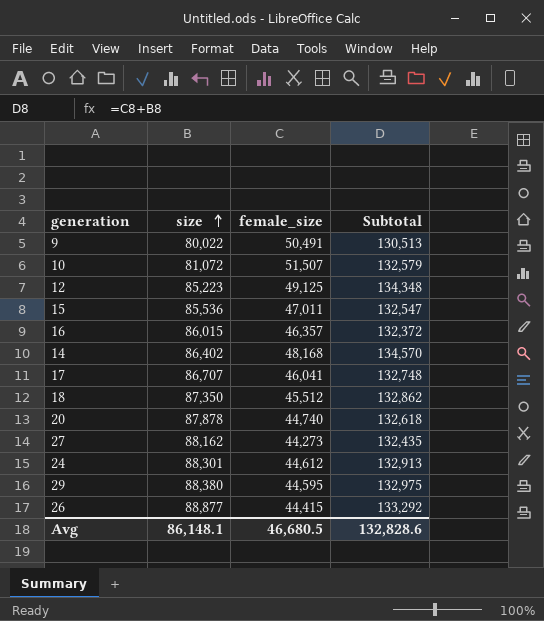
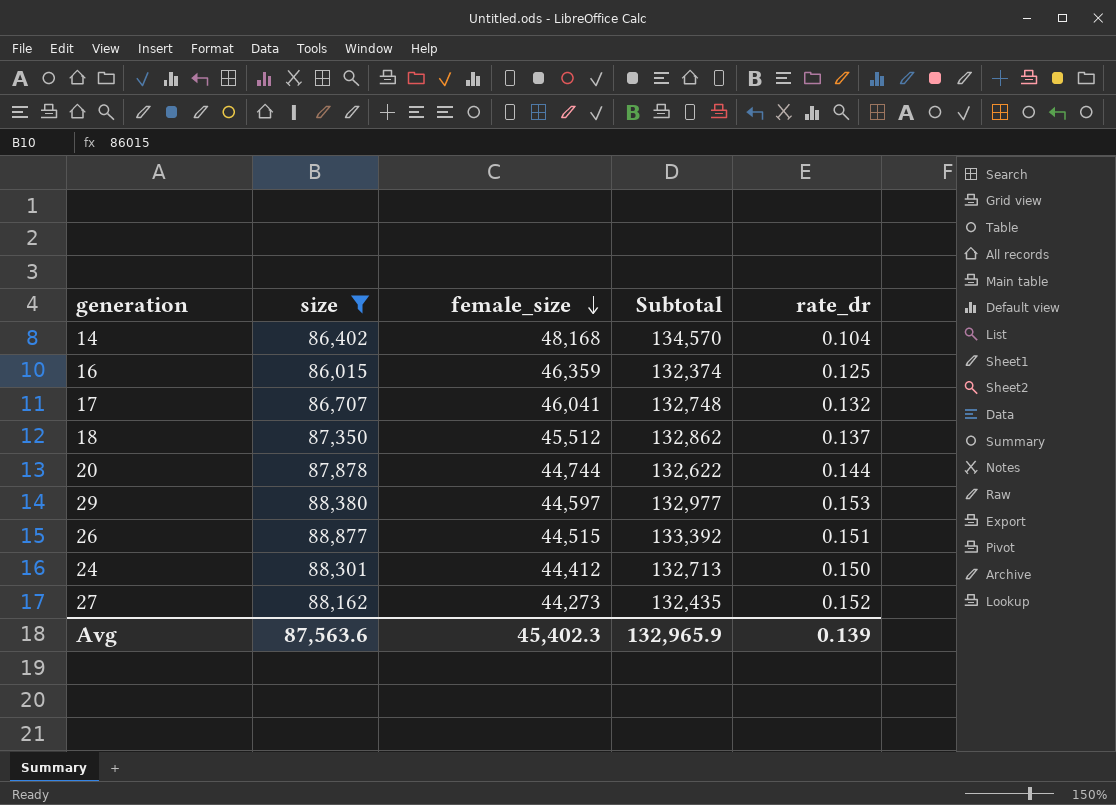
filter: none -> size >= 86,015
row order: size ascending -> female_size descending
column rate_dr | position: none -> 5
16 | female_size: 46,357 -> 46,359
16 | Subtotal: 132,372 -> 132,374
20 | female_size: 44,740 -> 44,744
20 | Subtotal: 132,618 -> 132,622
29 | female_size: 44,595 -> 44,597
29 | Subtotal: 132,975 -> 132,977
26 | female_size: 44,415 -> 44,515
26 | Subtotal: 133,292 -> 133,392
24 | female_size: 44,612 -> 44,412
24 | Subtotal: 132,913 -> 132,713
Avg | size: 86,148.1 -> 87,563.6
Avg | female_size: 46,680.5 -> 45,402.3
Avg | Subtotal: 132,828.6 -> 132,965.9

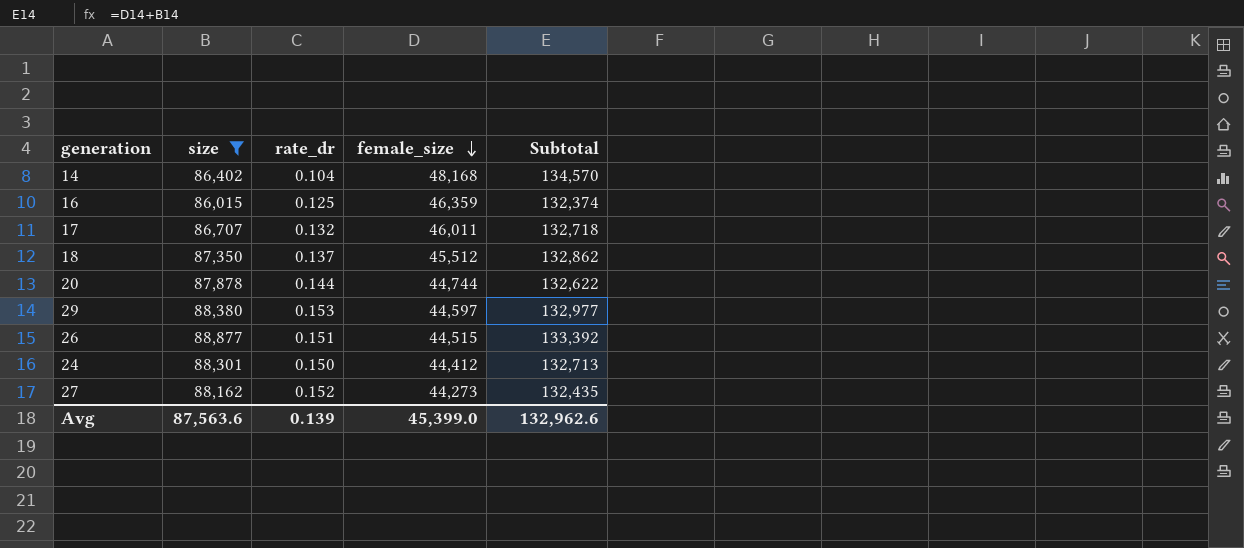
column rate_dr | position: 5 -> 3
17 | female_size: 46,041 -> 46,011
17 | Subtotal: 132,748 -> 132,718
Avg | female_size: 45,402.3 -> 45,399.0
Avg | Subtotal: 132,965.9 -> 132,962.6

